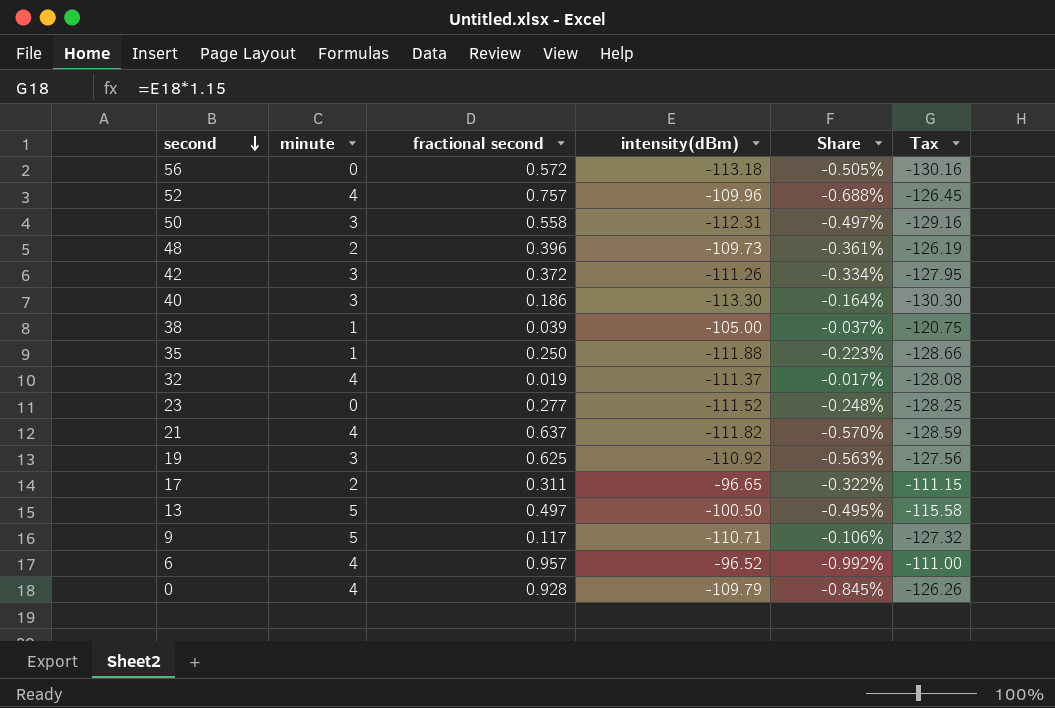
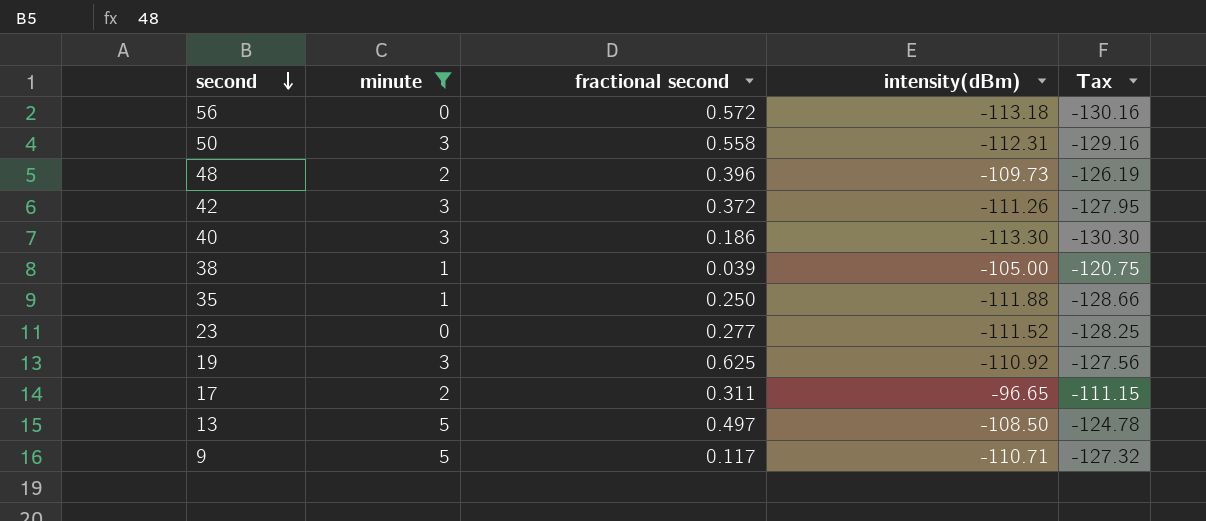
filter: none -> minute != 4
column Share | formula: [fractional second] / [intensity(dBm)] -> none
13 | intensity(dBm): -100.50 -> -108.50
13 | Tax: -115.58 -> -124.78

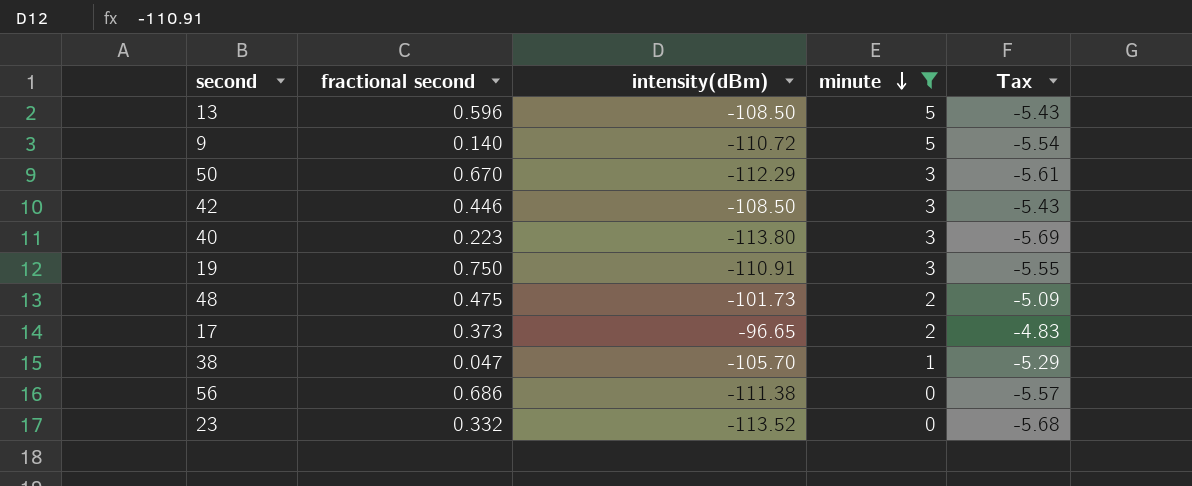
row order: second descending -> minute descending
column minute | position: 2 -> 4
column Tax | formula: [intensity(dBm)] * 1.15 -> [intensity(dBm)] * 0.05
row 35: 1 | 0.250 | -111.88 | -128.66 -> none
13 | fractional second: 0.497 -> 0.596
9 | fractional second: 0.117 -> 0.140
9 | intensity(dBm): -110.71 -> -110.72
50 | fractional second: 0.558 -> 0.670
50 | intensity(dBm): -112.31 -> -112.29
42 | fractional second: 0.372 -> 0.446
42 | intensity(dBm): -111.26 -> -108.50
40 | fractional second: 0.186 -> 0.223
40 | intensity(dBm): -113.30 -> -113.80
19 | fractional second: 0.625 -> 0.750
19 | intensity(dBm): -110.92 -> -110.91
48 | fractional second: 0.396 -> 0.475
48 | intensity(dBm): -109.73 -> -101.73
17 | fractional second: 0.311 -> 0.373
38 | fractional second: 0.039 -> 0.047
38 | intensity(dBm): -105.00 -> -105.70
56 | fractional second: 0.572 -> 0.686
56 | intensity(dBm): -113.18 -> -111.38
23 | fractional second: 0.277 -> 0.332
23 | intensity(dBm): -111.52 -> -113.52

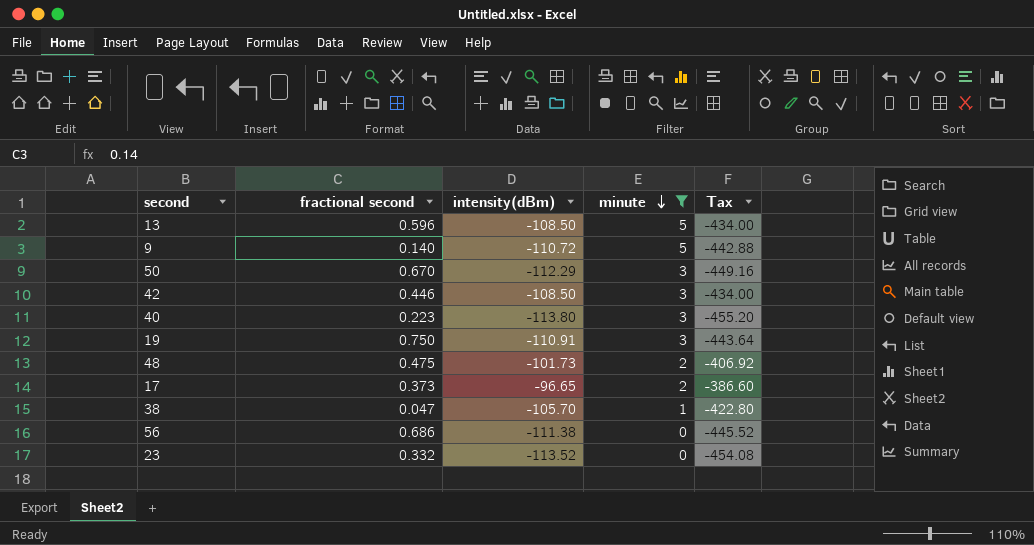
column Tax | formula: [intensity(dBm)] * 0.05 -> [intensity(dBm)] * 4

